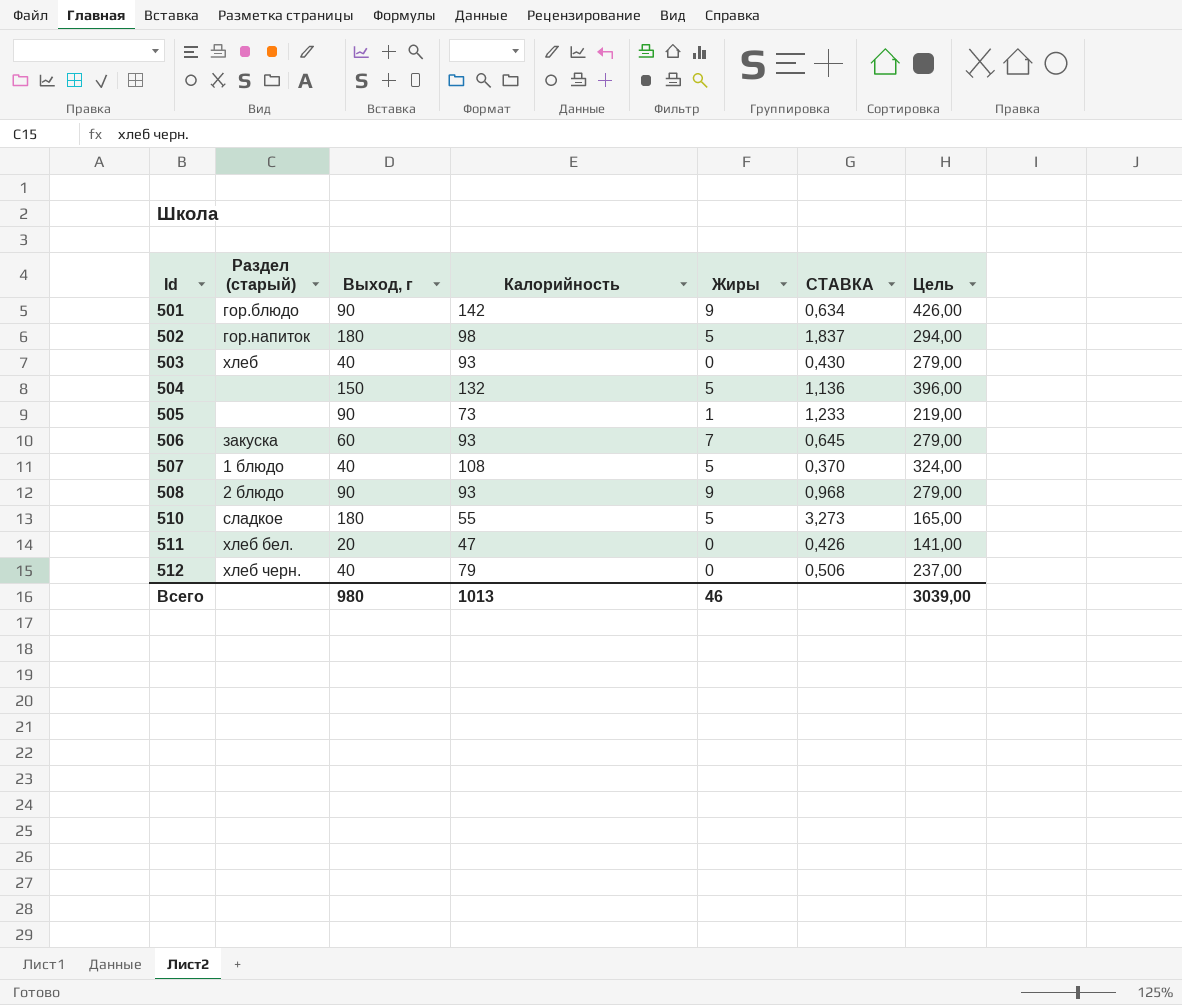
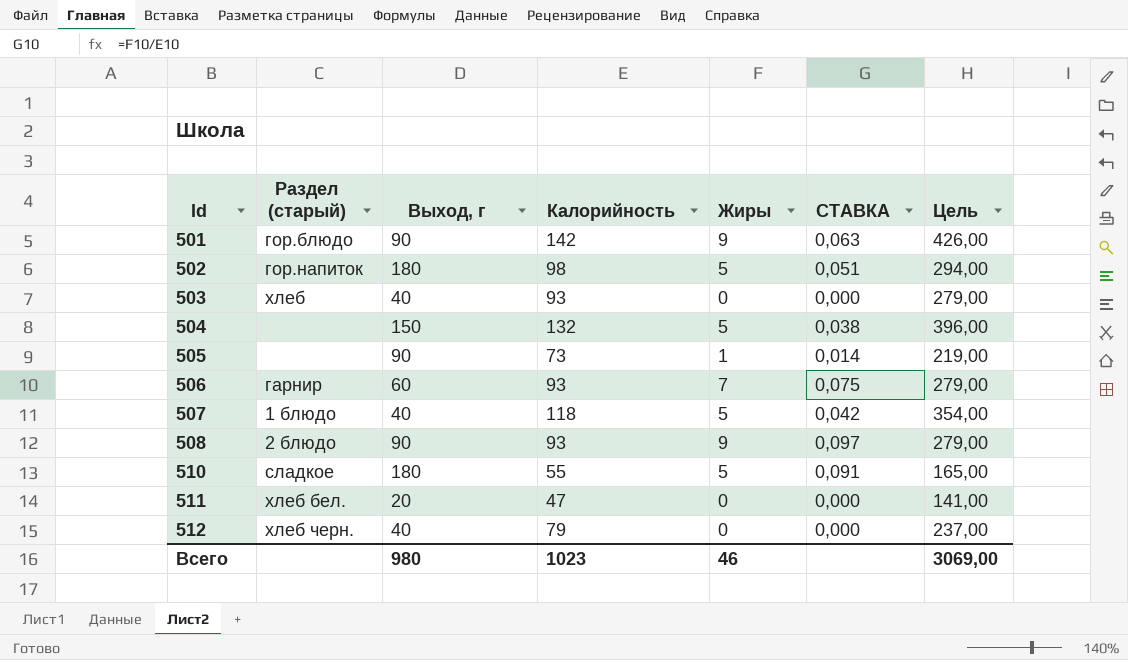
column СТАВКА | formula: [Выход, г] / [Калорийность] -> [Жиры] / [Калорийность]
506 | Раздел (старый): закуска -> гарнир
507 | Калорийность: 108 -> 118
507 | Цель: 324,00 -> 354,00
Всего | Калорийность: 1013 -> 1023
Всего | Цель: 3039,00 -> 3069,00

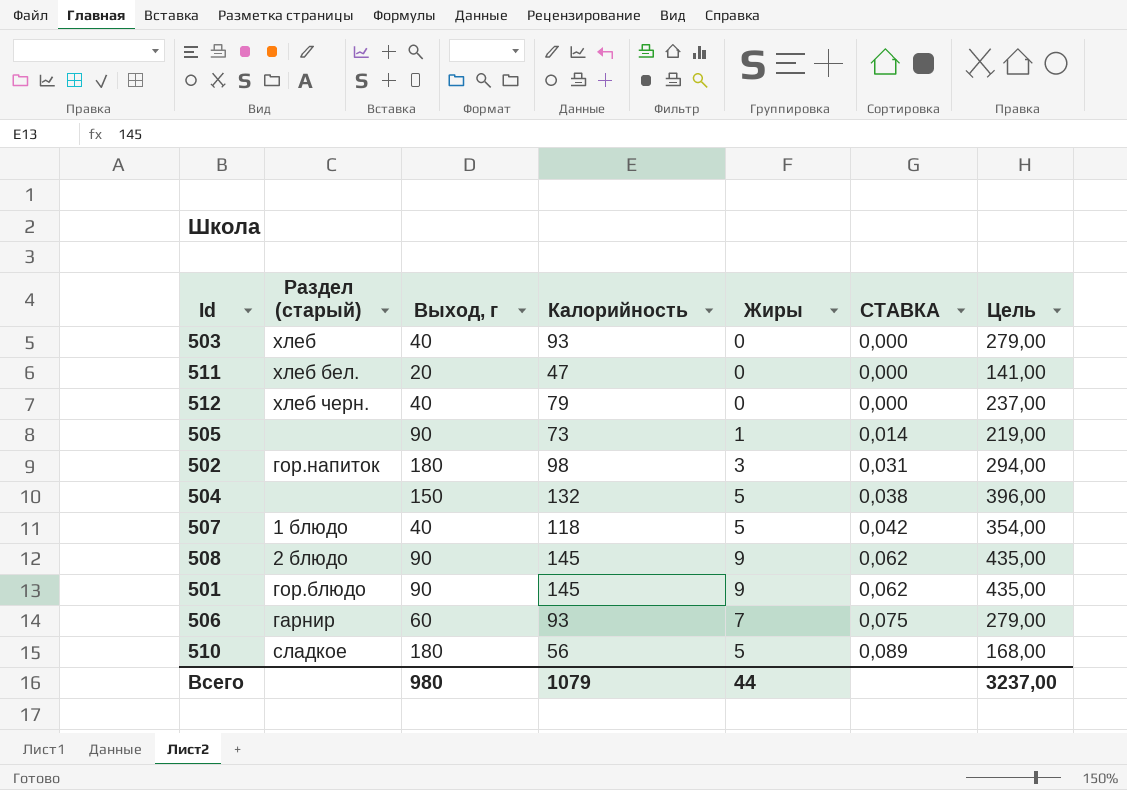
row order: Id ascending -> СТАВКА ascending
502 | Жиры: 5 -> 3
502 | СТАВКА: 0,051 -> 0,031
508 | Калорийность: 93 -> 145
508 | СТАВКА: 0,097 -> 0,062
508 | Цель: 279,00 -> 435,00
501 | Калорийность: 142 -> 145
501 | СТАВКА: 0,063 -> 0,062
501 | Цель: 426,00 -> 435,00
510 | Калорийность: 55 -> 56
510 | СТАВКА: 0,091 -> 0,089
510 | Цель: 165,00 -> 168,00
Всего | Калорийность: 1023 -> 1079
Всего | Жиры: 46 -> 44
Всего | Цель: 3069,00 -> 3237,00

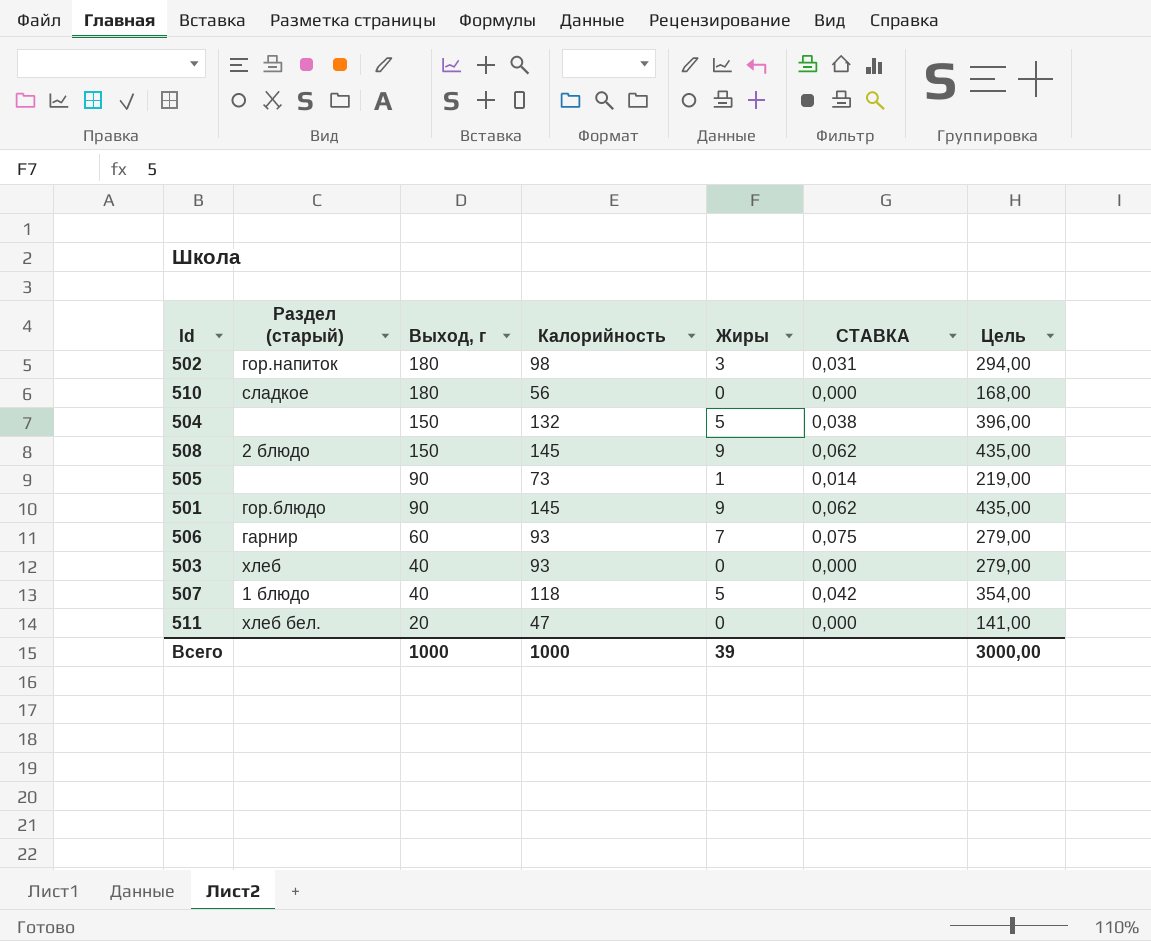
row order: СТАВКА ascending -> Выход, г descending
row 512: хлеб черн. | 40 | 79 | 0 | 0,000 | 237,00 -> none
510 | Жиры: 5 -> 0
510 | СТАВКА: 0,089 -> 0,000
508 | Выход, г: 90 -> 150
Всего | Выход, г: 980 -> 1000
Всего | Калорийность: 1079 -> 1000
Всего | Жиры: 44 -> 39
Всего | Цель: 3237,00 -> 3000,00

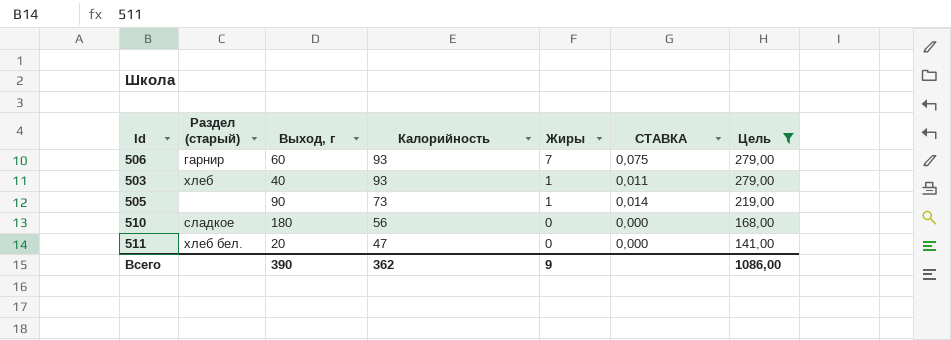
filter: none -> Цель <= 279,00
row order: Выход, г descending -> Калорийность descending
503 | Жиры: 0 -> 1
503 | СТАВКА: 0,000 -> 0,011
Всего | Выход, г: 1000 -> 390
Всего | Калорийность: 1000 -> 362
Всего | Жиры: 39 -> 9
Всего | Цель: 3000,00 -> 1086,00

